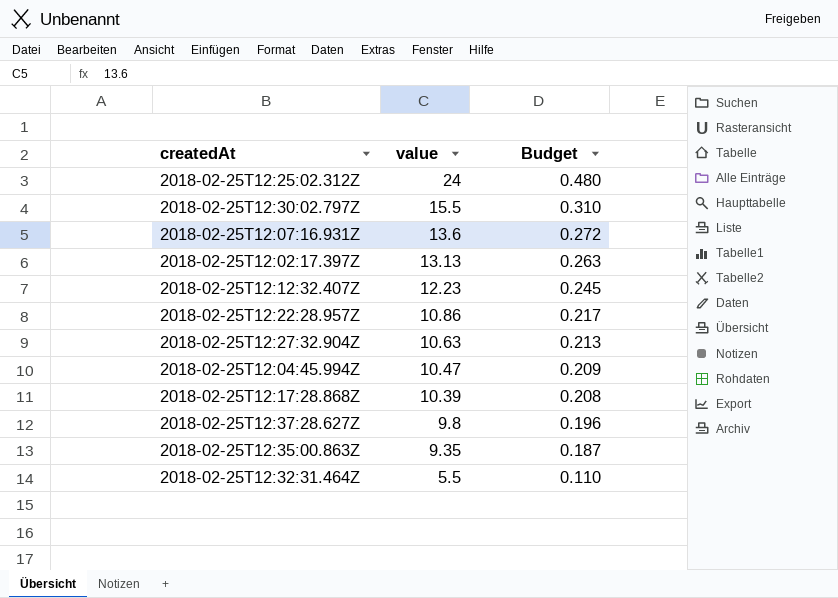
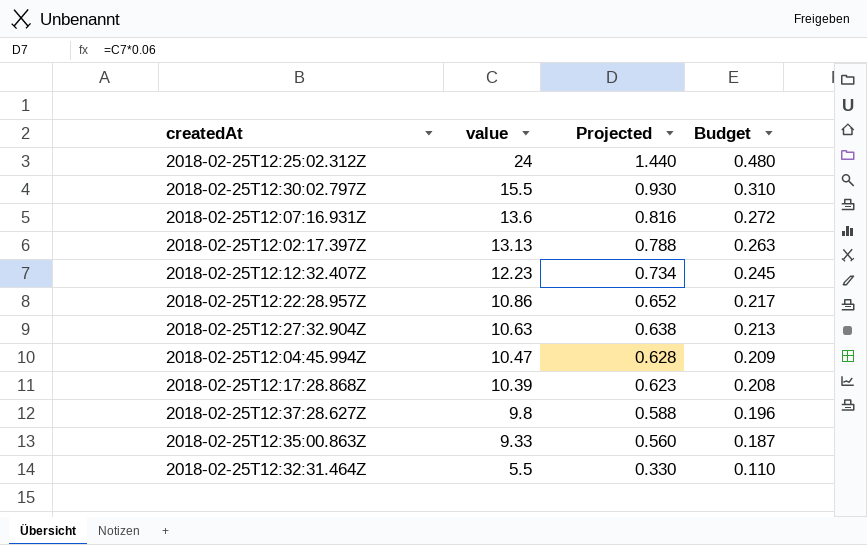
column Projected | formula: none -> [value] * 0.06
2018-02-25T12:35:00.863Z | value: 9.35 -> 9.33

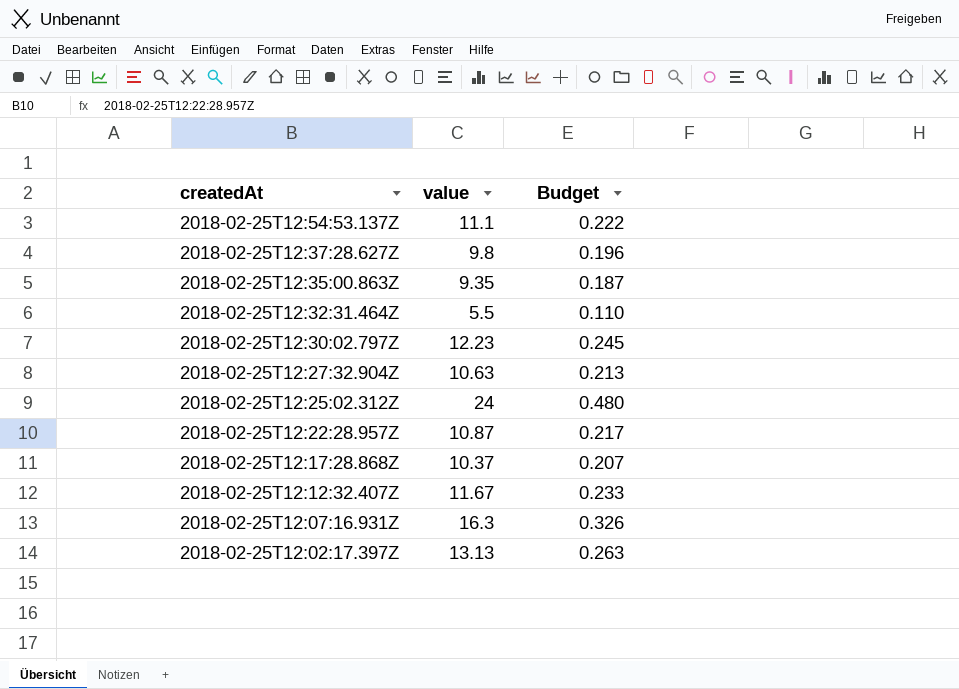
row order: value descending -> createdAt descending
column Projected | formula: [value] * 0.06 -> none
row 2018-02-25T12:04:45.994Z: 10.47 | 0.628 | 0.209 -> none
row 2018-02-25T12:54:53.137Z: none -> 11.1 | 0.222
2018-02-25T12:35:00.863Z | value: 9.33 -> 9.35
2018-02-25T12:30:02.797Z | value: 15.5 -> 12.23
2018-02-25T12:30:02.797Z | Budget: 0.310 -> 0.245
2018-02-25T12:22:28.957Z | value: 10.86 -> 10.87
2018-02-25T12:17:28.868Z | value: 10.39 -> 10.37
2018-02-25T12:17:28.868Z | Budget: 0.208 -> 0.207
2018-02-25T12:12:32.407Z | value: 12.23 -> 11.67
2018-02-25T12:12:32.407Z | Budget: 0.245 -> 0.233
2018-02-25T12:07:16.931Z | value: 13.6 -> 16.3
2018-02-25T12:07:16.931Z | Budget: 0.272 -> 0.326

